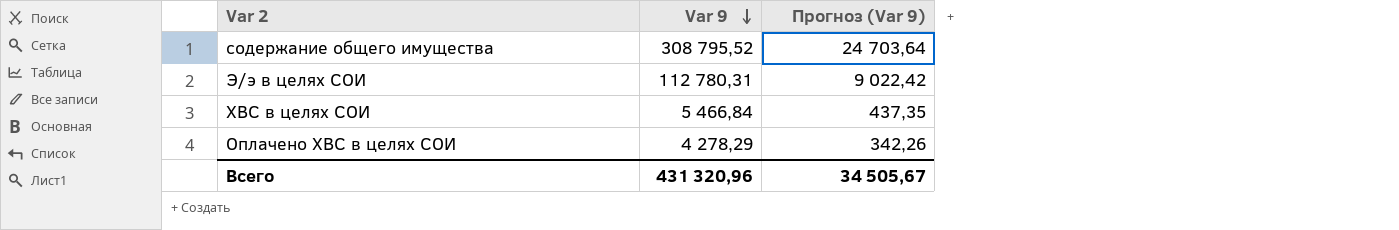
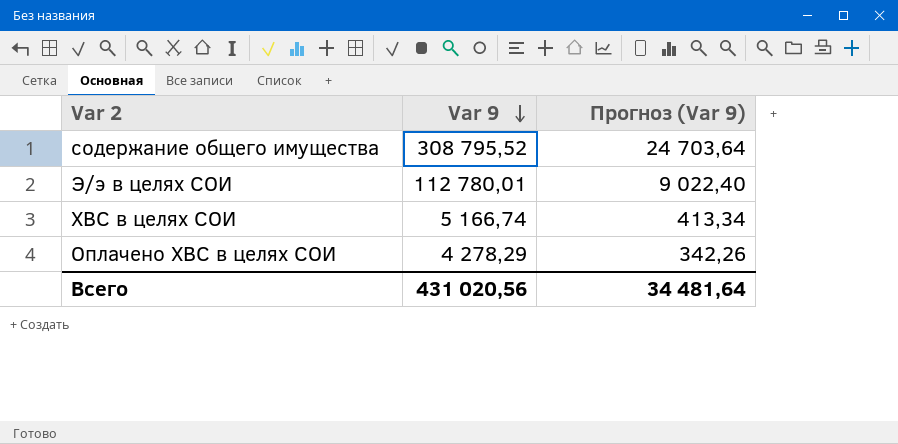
Э/э в целях СОИ | Var 9: 112 780,31 -> 112 780,01
Э/э в целях СОИ | Прогноз (Var 9): 9 022,42 -> 9 022,40
ХВС в целях СОИ | Var 9: 5 466,84 -> 5 166,74
ХВС в целях СОИ | Прогноз (Var 9): 437,35 -> 413,34
Всего | Var 9: 431 320,96 -> 431 020,56
Всего | Прогноз (Var 9): 34 505,67 -> 34 481,64

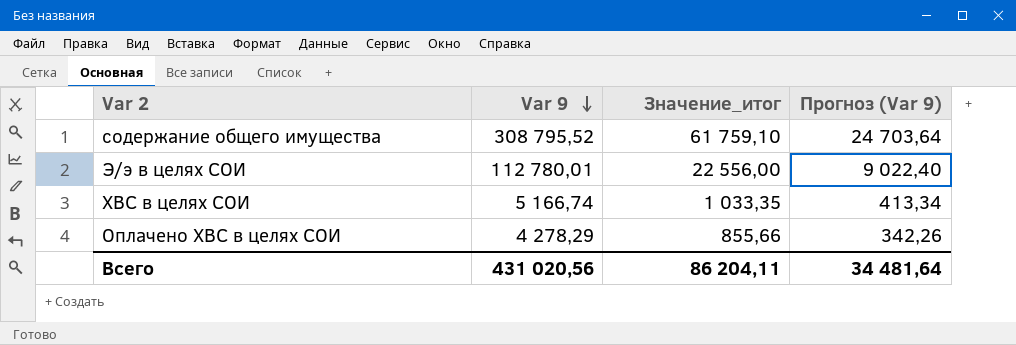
column Значение_итог | formula: none -> [Var 9] * 0,2

